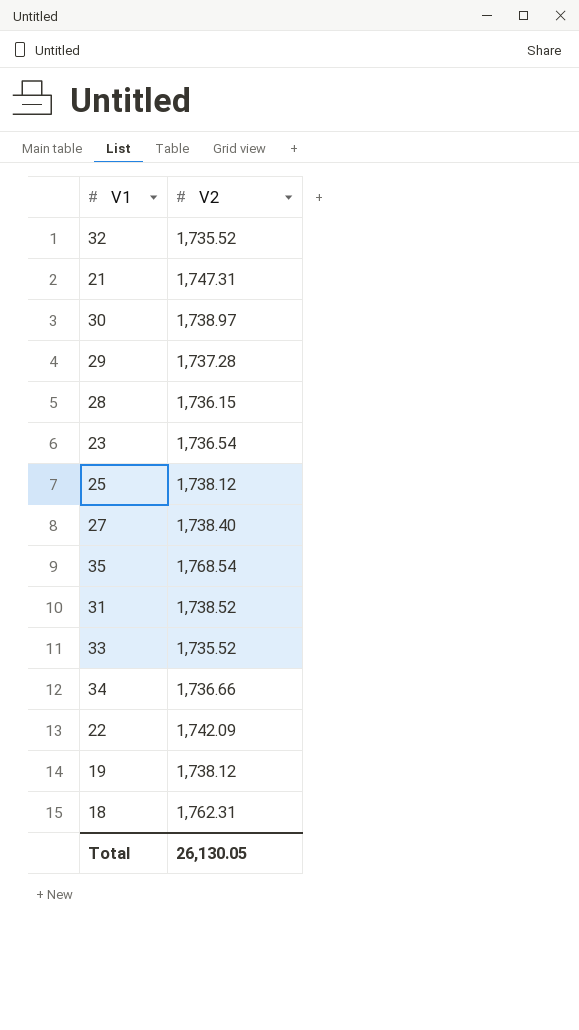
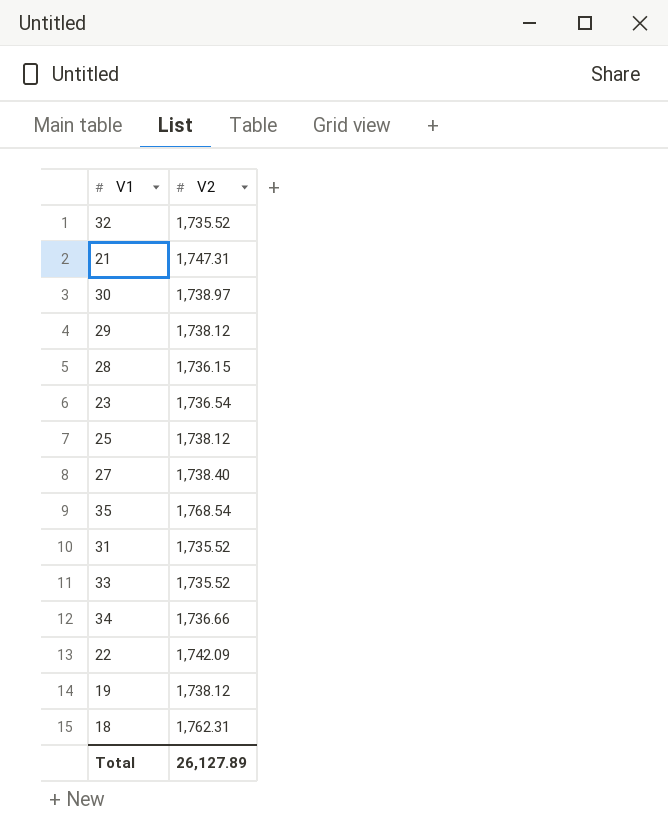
29 | V2: 1,737.28 -> 1,738.12
31 | V2: 1,738.52 -> 1,735.52
Total | V2: 26,130.05 -> 26,127.89

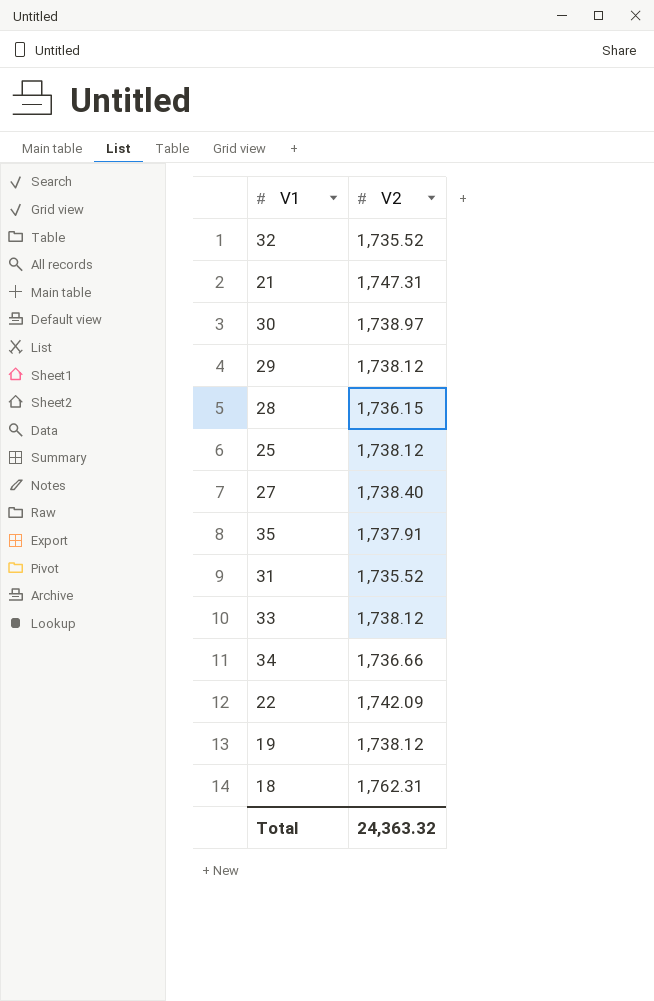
row 23: 1,736.54 -> none
35 | V2: 1,768.54 -> 1,737.91
33 | V2: 1,735.52 -> 1,738.12
Total | V2: 26,127.89 -> 24,363.32

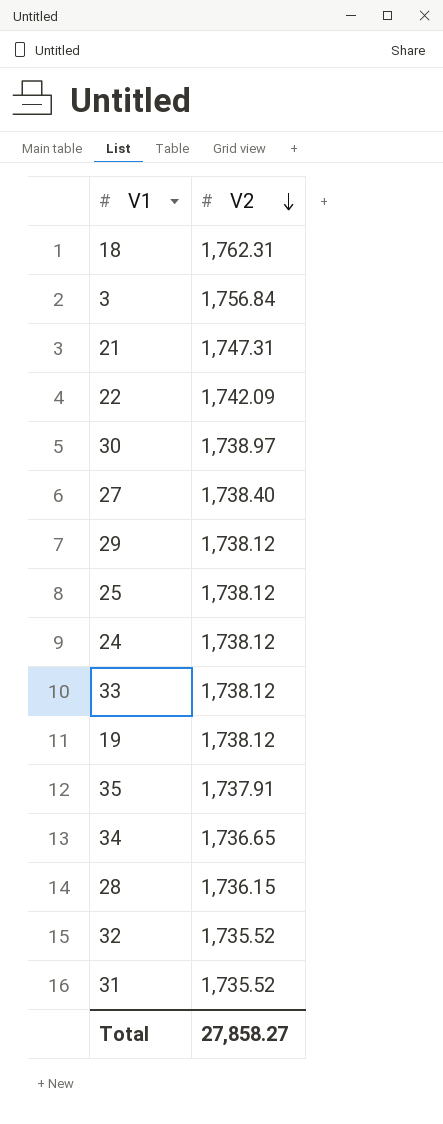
row order: none -> V2 descending
row 3: none -> 1,756.84
row 24: none -> 1,738.12
34 | V2: 1,736.66 -> 1,736.65
Total | V2: 24,363.32 -> 27,858.27

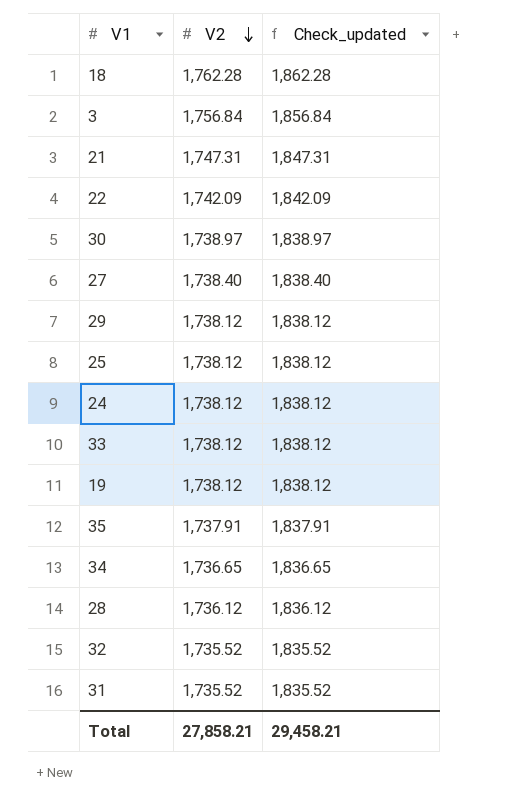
column Check_updated | formula: none -> [V2] + 100
18 | V2: 1,762.31 -> 1,762.28
28 | V2: 1,736.15 -> 1,736.12
Total | V2: 27,858.27 -> 27,858.21

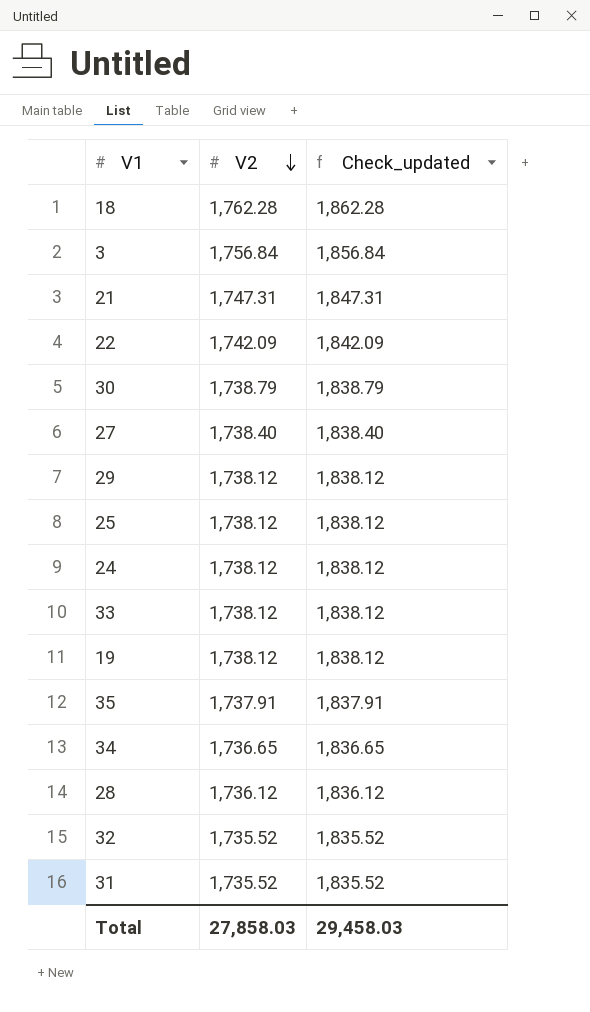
30 | V2: 1,738.97 -> 1,738.79
30 | Check_updated: 1,838.97 -> 1,838.79
Total | V2: 27,858.21 -> 27,858.03
Total | Check_updated: 29,458.21 -> 29,458.03

